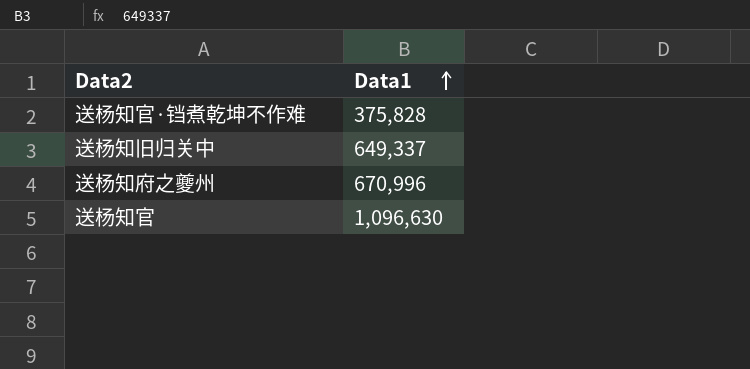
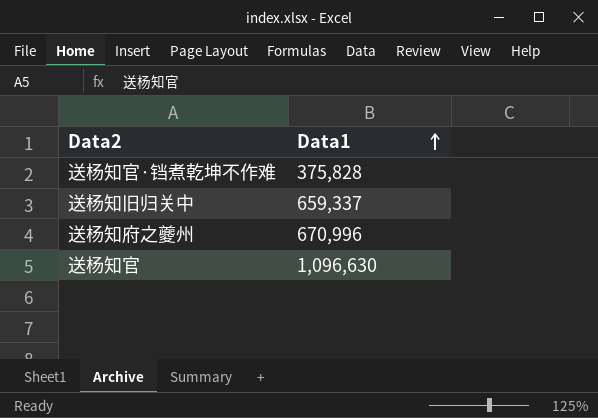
送杨知旧归关中 | Data1: 649,337 -> 659,337

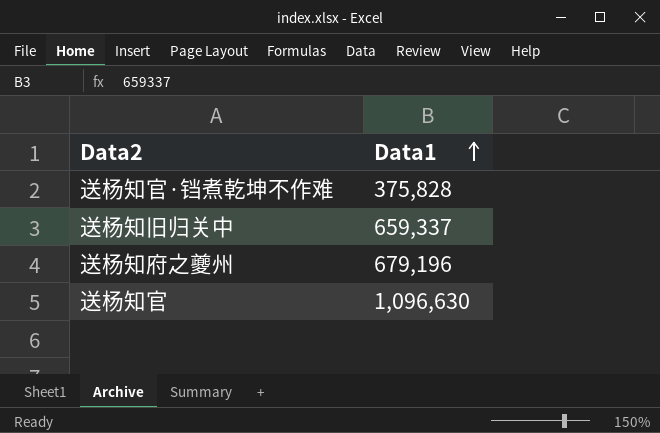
送杨知府之夔州 | Data1: 670,996 -> 679,196

